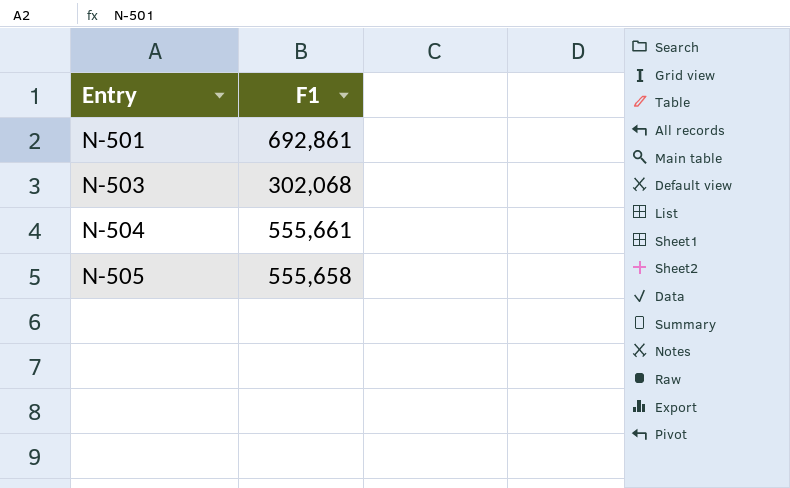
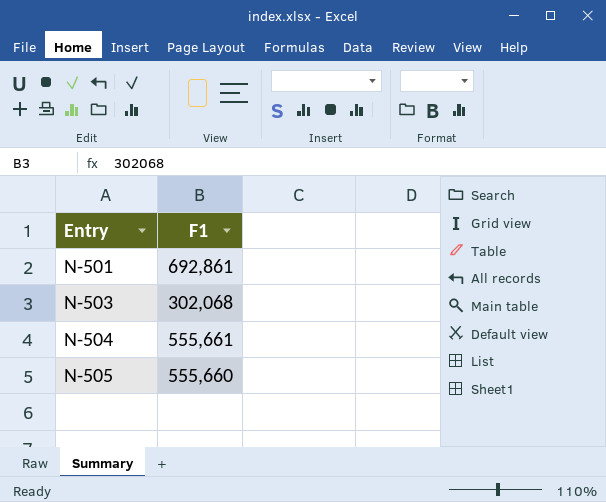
N-505 | F1: 555,658 -> 555,660

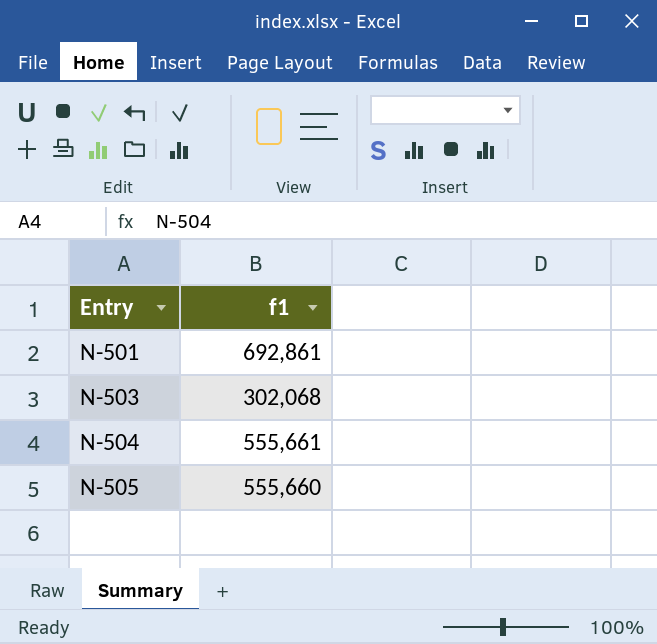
column name: F1 -> f1

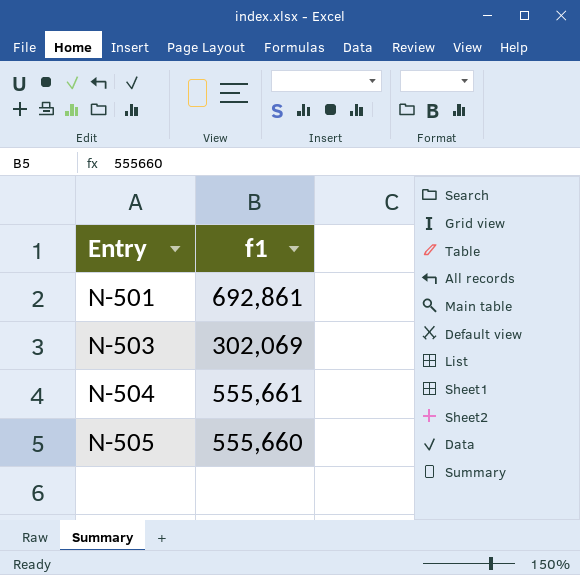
N-503 | f1: 302,068 -> 302,069

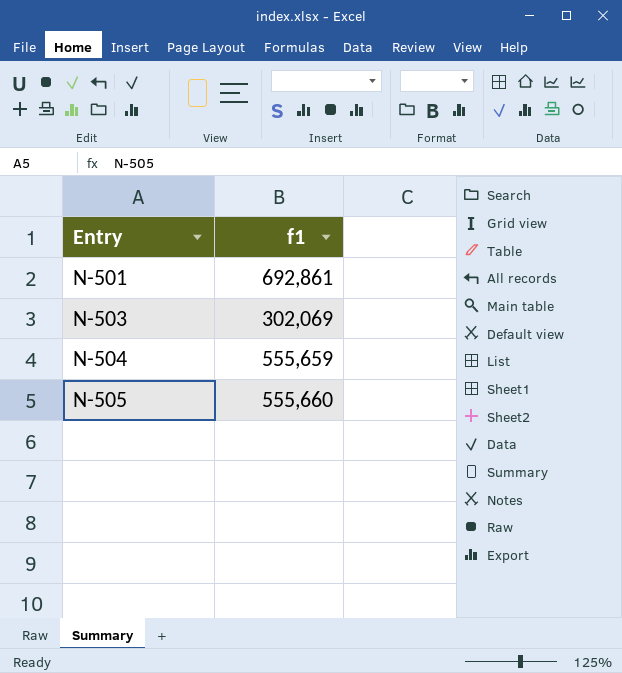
N-504 | f1: 555,661 -> 555,659

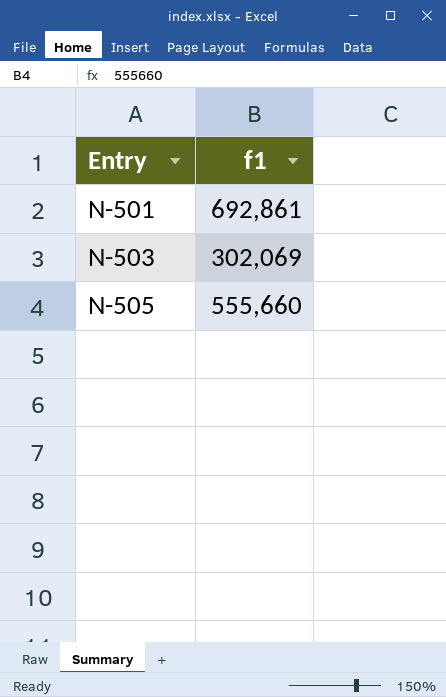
row N-504: 555,659 -> none

